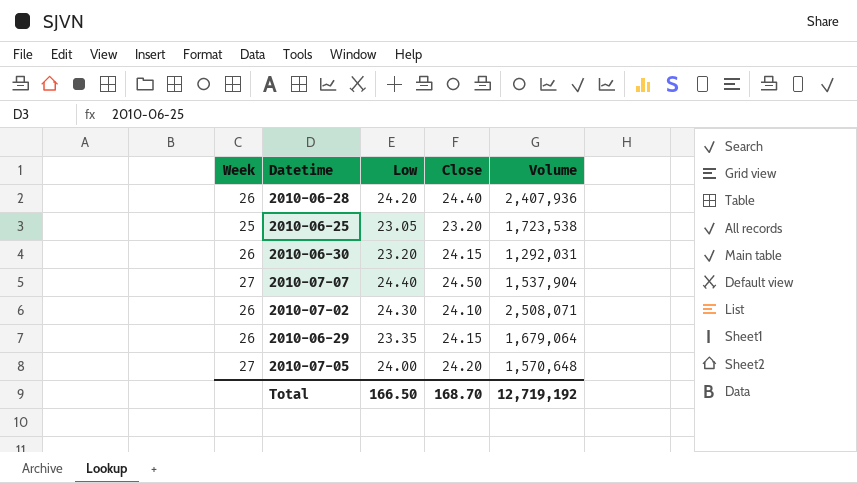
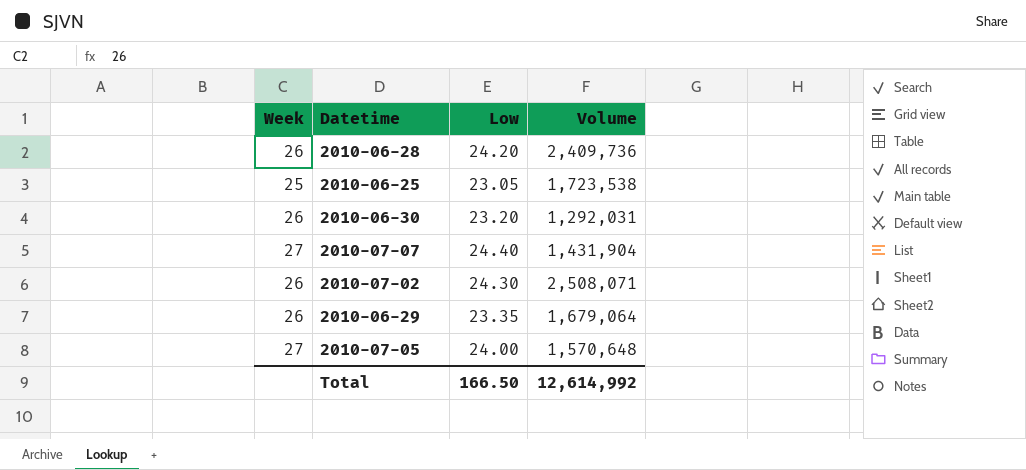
column Close | position: 4 -> none
2010-06-28 | Volume: 2,407,936 -> 2,409,736
2010-07-07 | Volume: 1,537,904 -> 1,431,904
Total | Volume: 12,719,192 -> 12,614,992

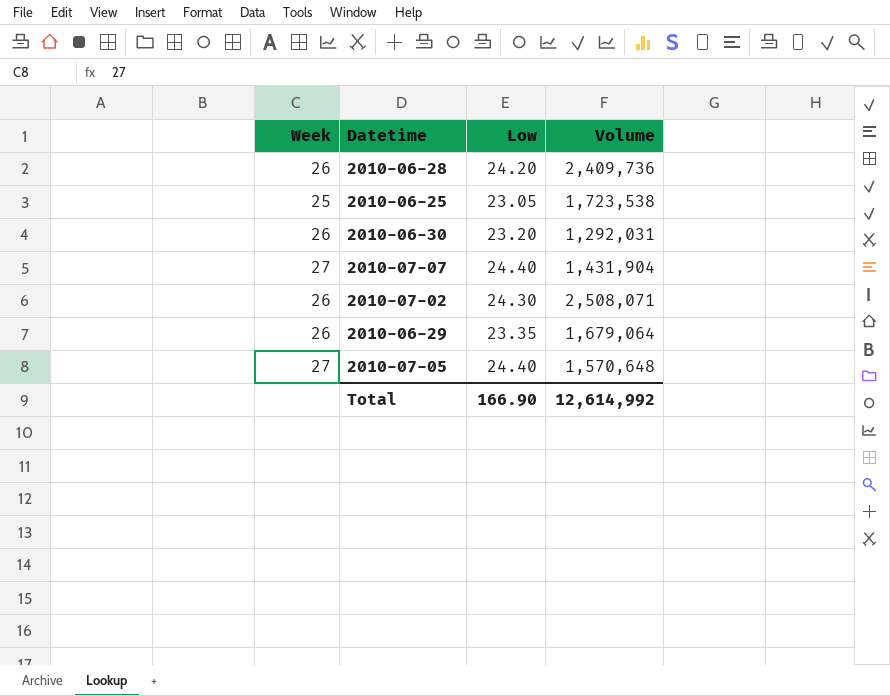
2010-07-05 | Low: 24.00 -> 24.40
Total | Low: 166.50 -> 166.90

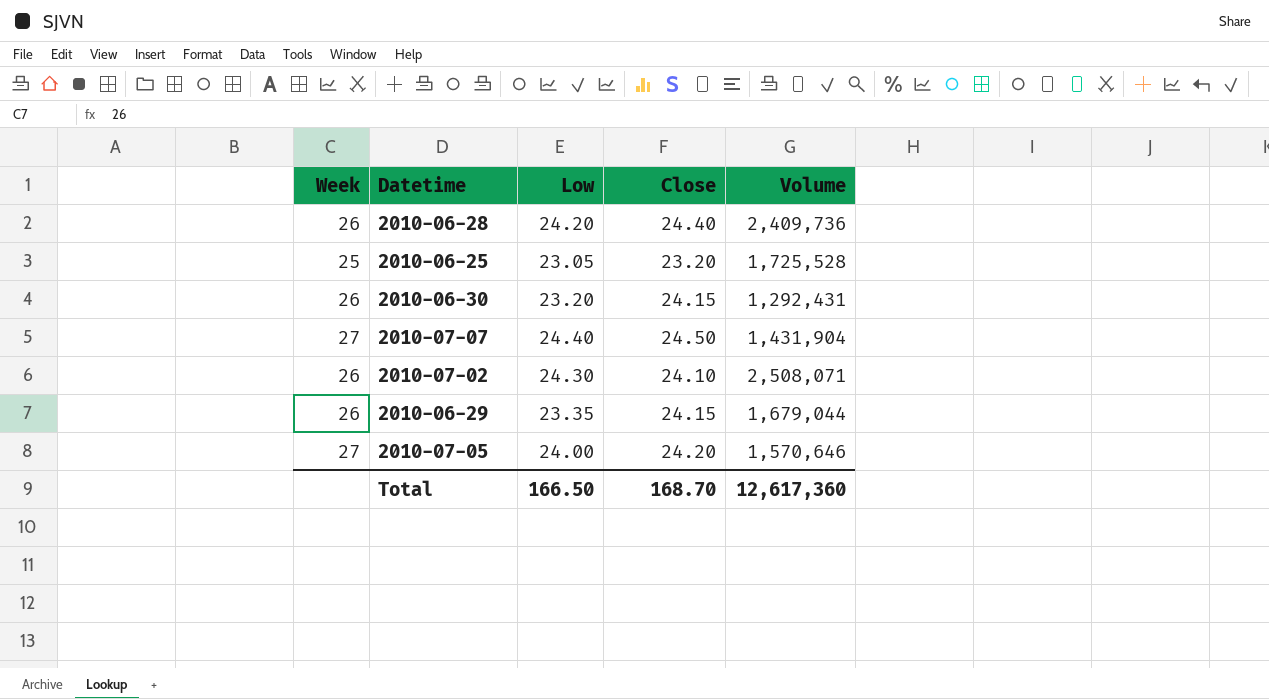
column Close | position: none -> 4
2010-06-25 | Volume: 1,723,538 -> 1,725,528
2010-06-30 | Volume: 1,292,031 -> 1,292,431
2010-06-29 | Volume: 1,679,064 -> 1,679,044
2010-07-05 | Low: 24.40 -> 24.00
2010-07-05 | Volume: 1,570,648 -> 1,570,646
Total | Low: 166.90 -> 166.50
Total | Volume: 12,614,992 -> 12,617,360

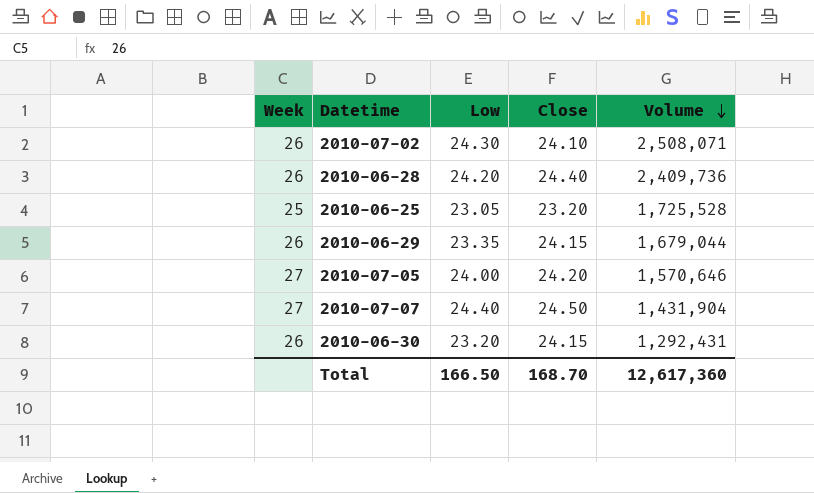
row order: none -> Volume descending

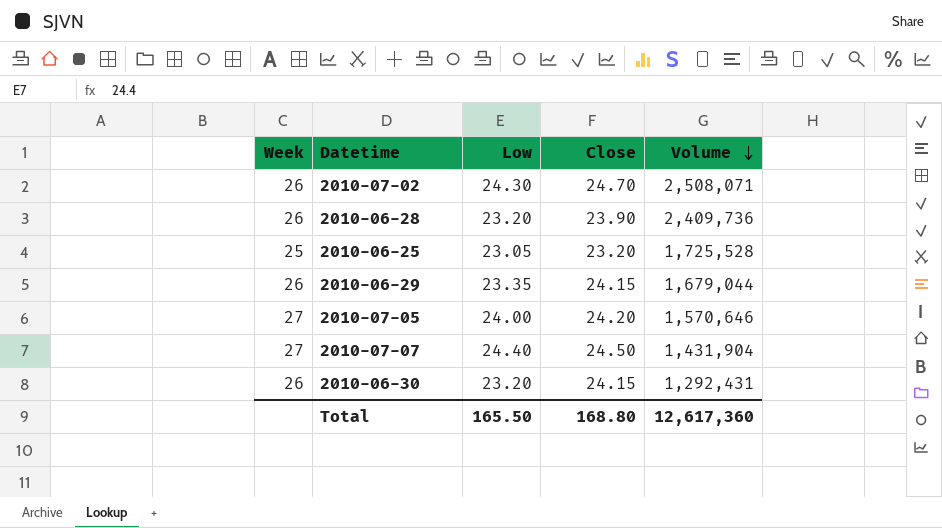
2010-07-02 | Close: 24.10 -> 24.70
2010-06-28 | Low: 24.20 -> 23.20
2010-06-28 | Close: 24.40 -> 23.90
Total | Low: 166.50 -> 165.50
Total | Close: 168.70 -> 168.80

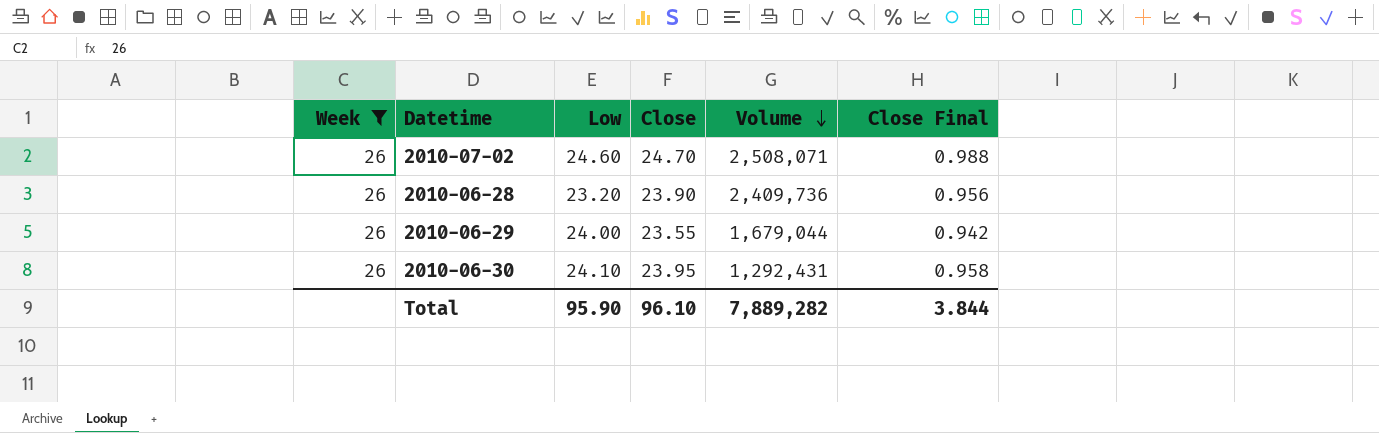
filter: none -> Week = 26
column Close Final | formula: none -> [Close] * 0.04
2010-07-02 | Low: 24.30 -> 24.60
2010-06-29 | Low: 23.35 -> 24.00
2010-06-29 | Close: 24.15 -> 23.55
2010-06-30 | Low: 23.20 -> 24.10
2010-06-30 | Close: 24.15 -> 23.95
Total | Low: 165.50 -> 95.90
Total | Close: 168.80 -> 96.10
Total | Volume: 12,617,360 -> 7,889,282

